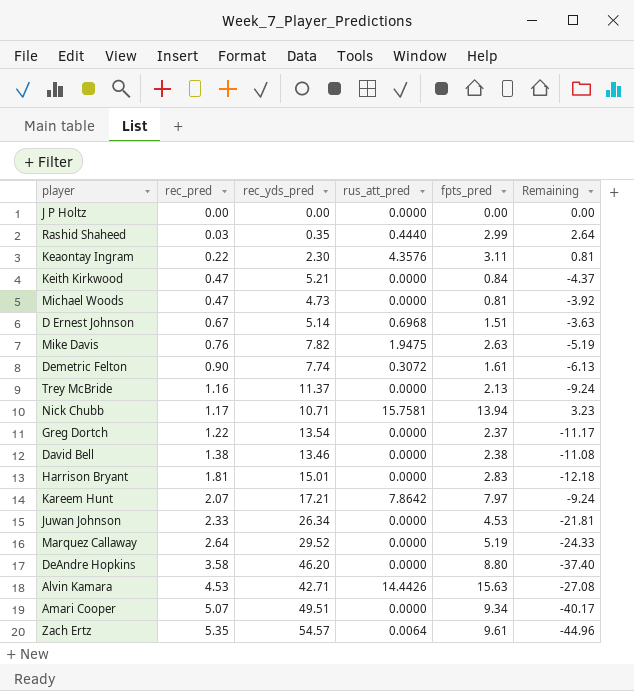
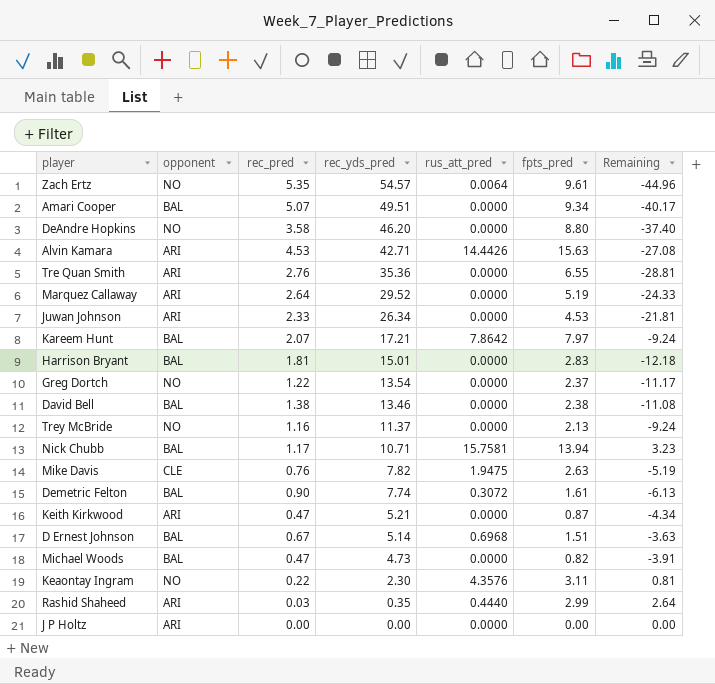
row order: rec_pred ascending -> rec_yds_pred descending
column opponent | position: none -> 2
row Tre Quan Smith: none -> ARI | 2.76 | 35.36 | 0.0000 | 6.55 | -28.81
Keith Kirkwood | fpts_pred: 0.84 -> 0.87
Keith Kirkwood | Remaining: -4.37 -> -4.34
Michael Woods | fpts_pred: 0.81 -> 0.82
Michael Woods | Remaining: -3.92 -> -3.91

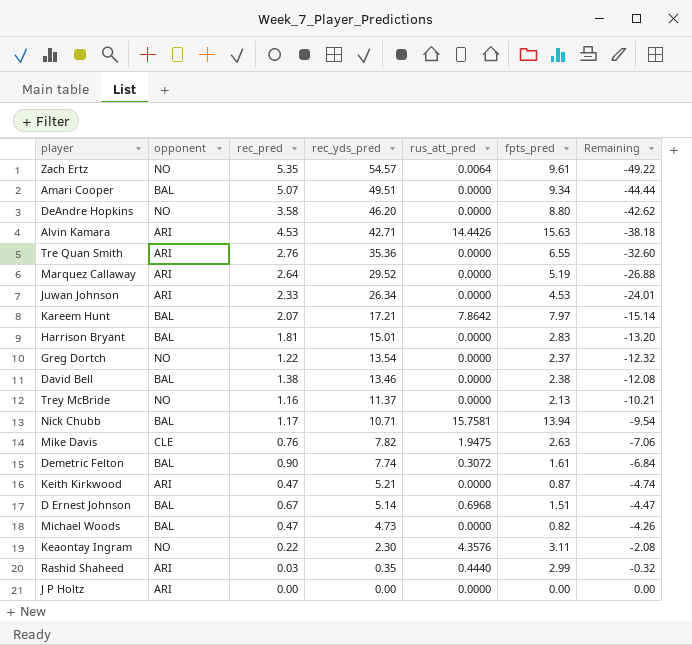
column Remaining | formula: [fpts_pred] - [rec_yds_pred] -> [rec_pred] - [rec_yds_pred]

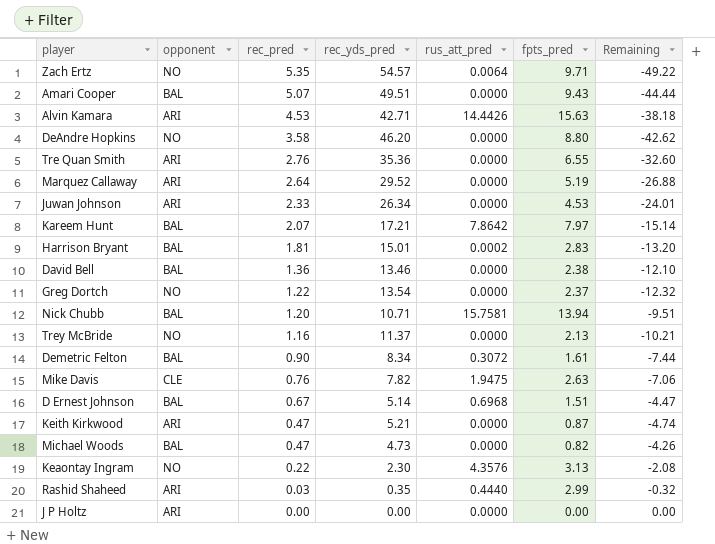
row order: rec_yds_pred descending -> rec_pred descending
Zach Ertz | fpts_pred: 9.61 -> 9.71
Amari Cooper | fpts_pred: 9.34 -> 9.43
Harrison Bryant | rus_att_pred: 0.0000 -> 0.0002
David Bell | rec_pred: 1.38 -> 1.36
David Bell | Remaining: -12.08 -> -12.10
Nick Chubb | rec_pred: 1.17 -> 1.20
Nick Chubb | Remaining: -9.54 -> -9.51
Demetric Felton | rec_yds_pred: 7.74 -> 8.34
Demetric Felton | Remaining: -6.84 -> -7.44
Keaontay Ingram | fpts_pred: 3.11 -> 3.13

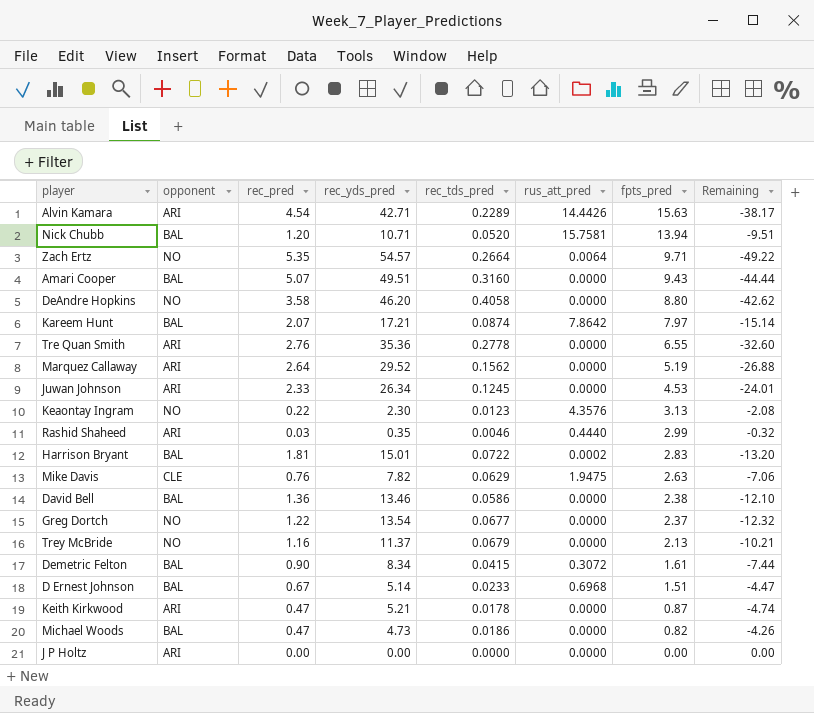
row order: rec_pred descending -> fpts_pred descending
column rec_tds_pred | position: none -> 5
Alvin Kamara | rec_pred: 4.53 -> 4.54
Alvin Kamara | Remaining: -38.18 -> -38.17

